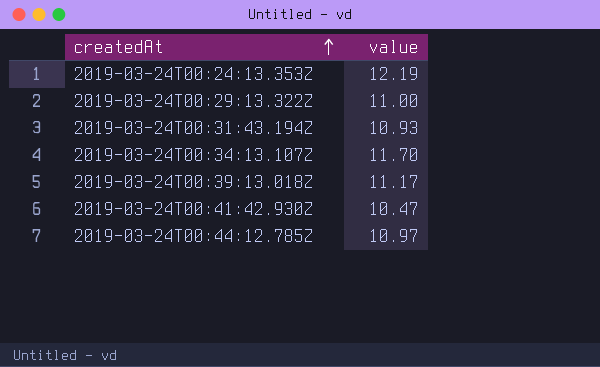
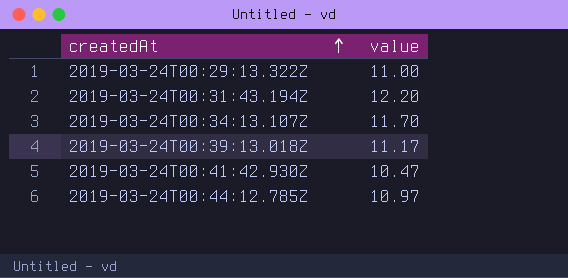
row 2019-03-24T00:24:13.353Z: 12.19 -> none
2019-03-24T00:31:43.194Z | value: 10.93 -> 12.20

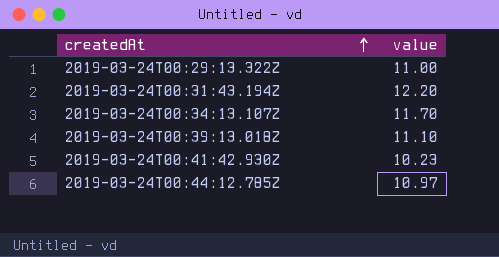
2019-03-24T00:39:13.018Z | value: 11.17 -> 11.10
2019-03-24T00:41:42.930Z | value: 10.47 -> 10.23

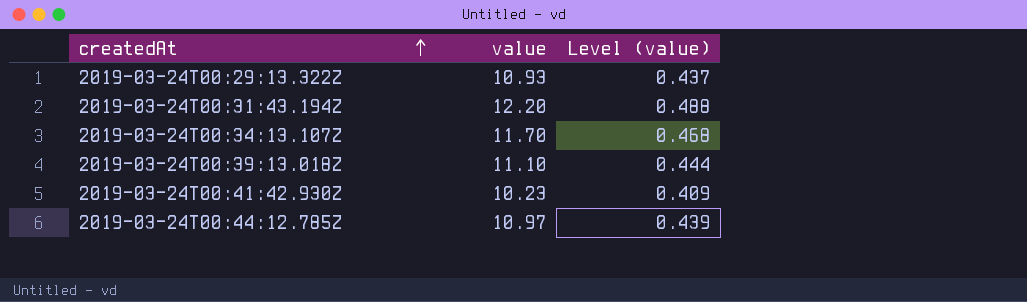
column Level (value) | formula: none -> [value] * 0.04
2019-03-24T00:29:13.322Z | value: 11.00 -> 10.93

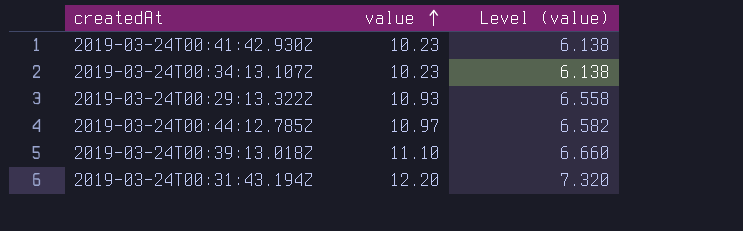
row order: createdAt ascending -> value ascending
column Level (value) | formula: [value] * 0.04 -> [value] * 0.6
2019-03-24T00:34:13.107Z | value: 11.70 -> 10.23

